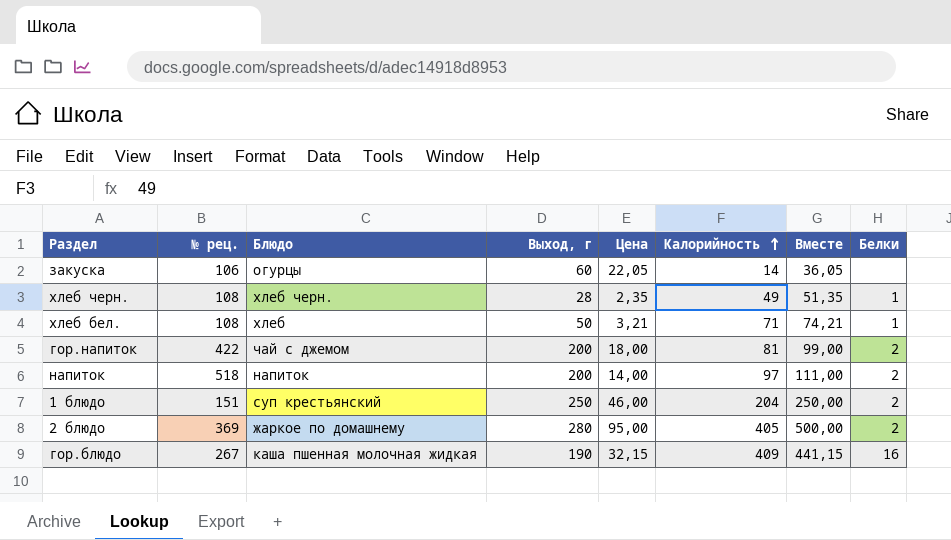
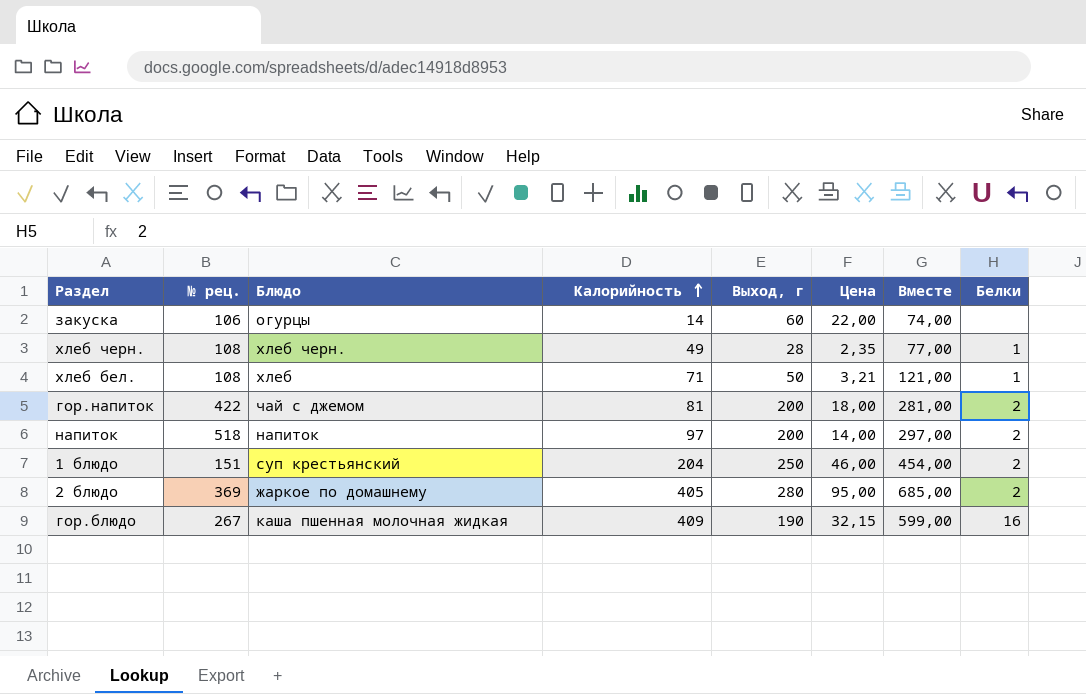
column Калорийность | position: 6 -> 4
column Вместе | formula: [Цена] + [Калорийность] -> [Калорийность] + [Выход, г]
закуска | Цена: 22,05 -> 22,00

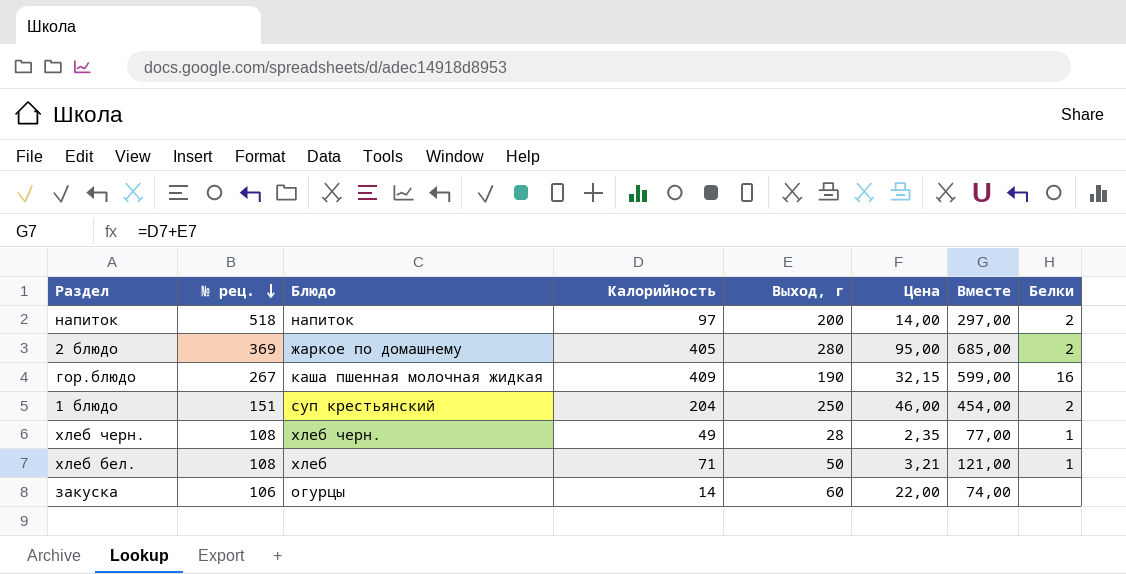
row order: Калорийность ascending -> № рец. descending
row гор.напиток: 422 | чай с джемом | 81 | 200 | 18,00 | 281,00 | 2 -> none

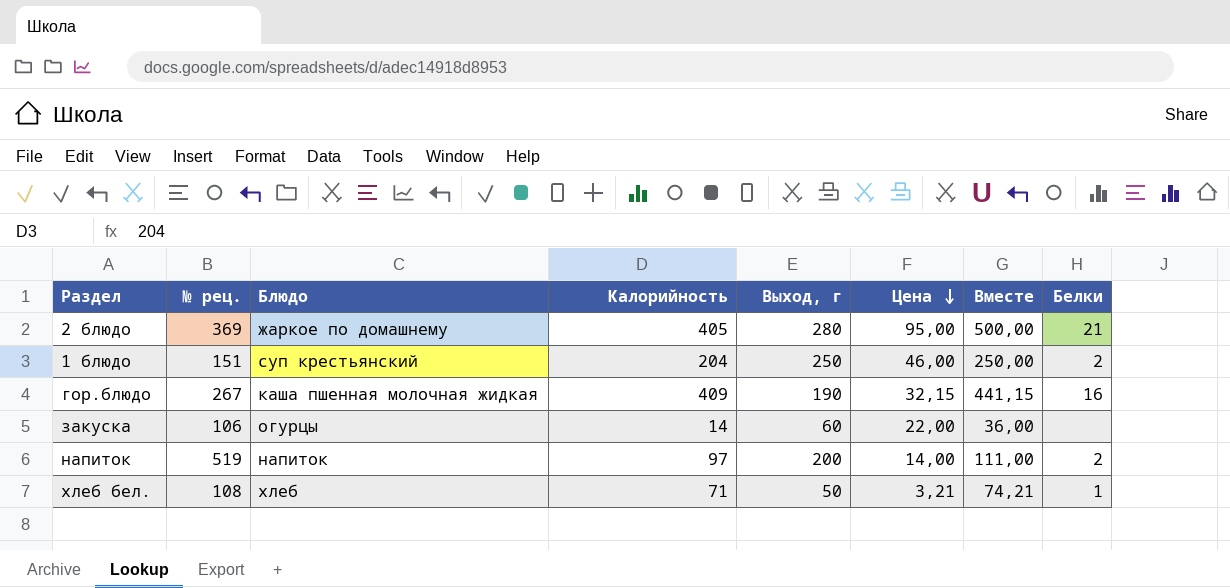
row order: № рец. descending -> Цена descending
column Вместе | formula: [Калорийность] + [Выход, г] -> [Калорийность] + [Цена]
row хлеб черн.: 108 | хлеб черн. | 49 | 28 | 2,35 | 77,00 | 1 -> none
2 блюдо | Белки: 2 -> 21
напиток | № рец.: 518 -> 519

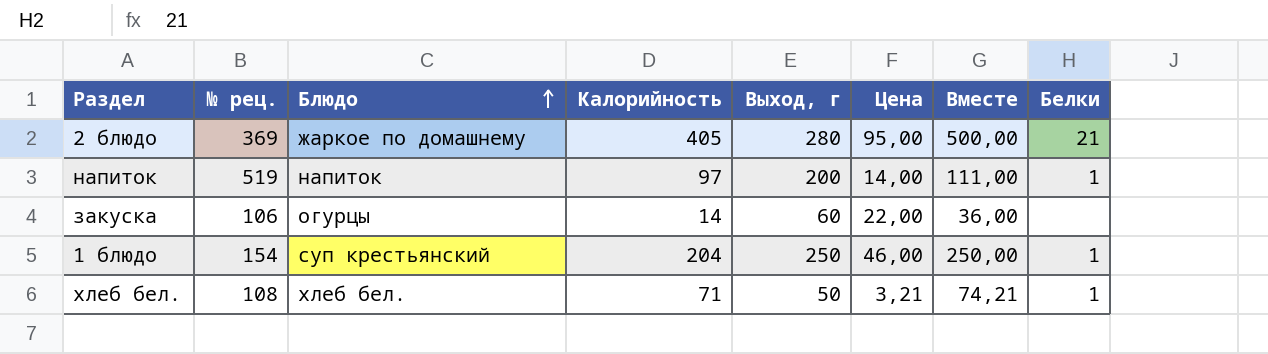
row order: Цена descending -> Блюдо ascending
row гор.блюдо: 267 | каша пшенная молочная жидкая | 409 | 190 | 32,15 | 441,15 | 16 -> none
напиток | Белки: 2 -> 1
1 блюдо | № рец.: 151 -> 154
1 блюдо | Белки: 2 -> 1
хлеб бел. | Блюдо: хлеб -> хлеб бел.

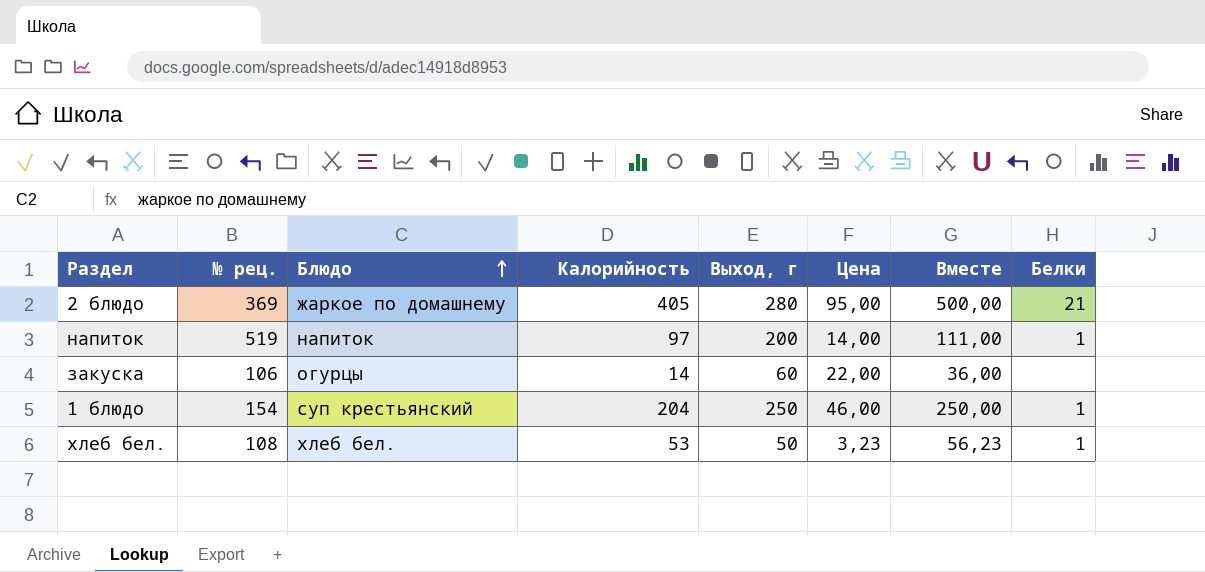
хлеб бел. | Калорийность: 71 -> 53
хлеб бел. | Цена: 3,21 -> 3,23
хлеб бел. | Вместе: 74,21 -> 56,23

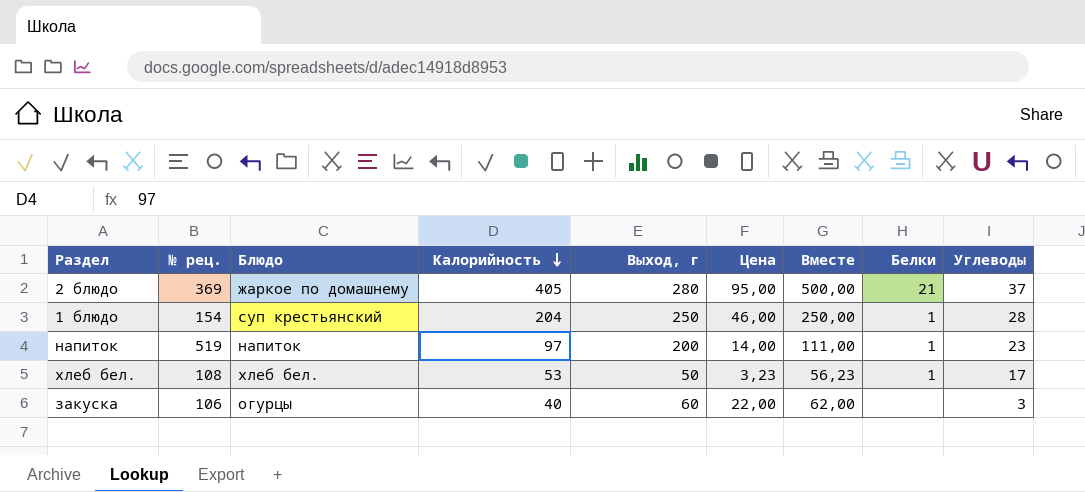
row order: Блюдо ascending -> Калорийность descending
column Углеводы | position: none -> 9
закуска | Калорийность: 14 -> 40
закуска | Вместе: 36,00 -> 62,00

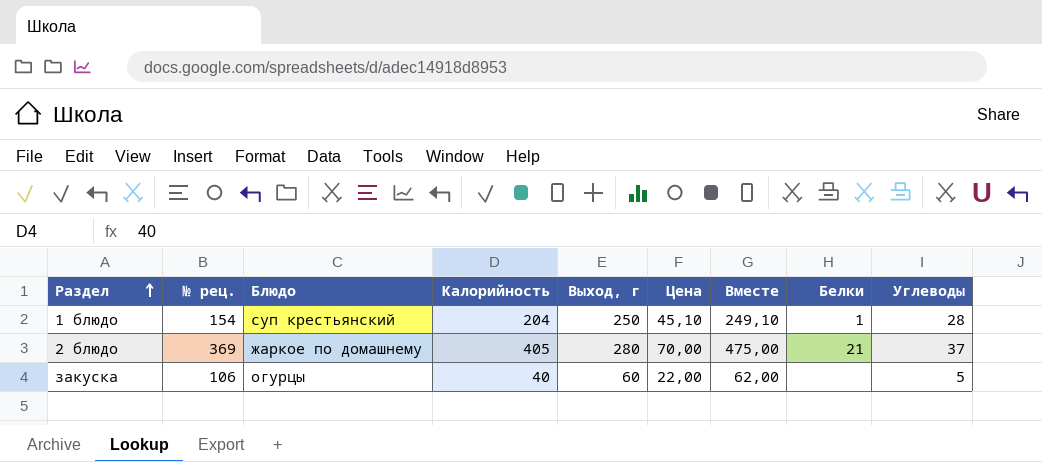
row order: Калорийность descending -> Раздел ascending
row напиток: 519 | напиток | 97 | 200 | 14,00 | 111,00 | 1 | 23 -> none
row хлеб бел.: 108 | хлеб бел. | 53 | 50 | 3,23 | 56,23 | 1 | 17 -> none
1 блюдо | Цена: 46,00 -> 45,10
1 блюдо | Вместе: 250,00 -> 249,10
2 блюдо | Цена: 95,00 -> 70,00
2 блюдо | Вместе: 500,00 -> 475,00
закуска | Углеводы: 3 -> 5

